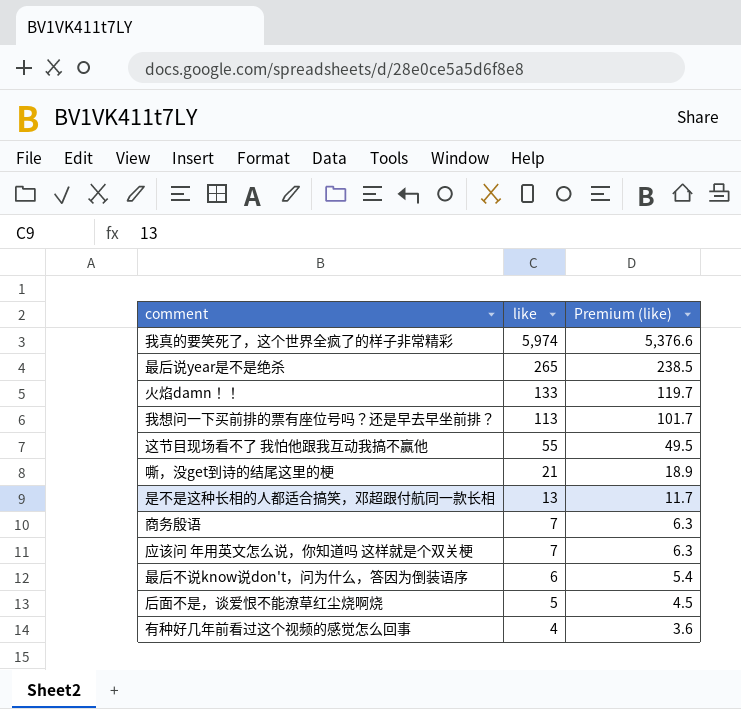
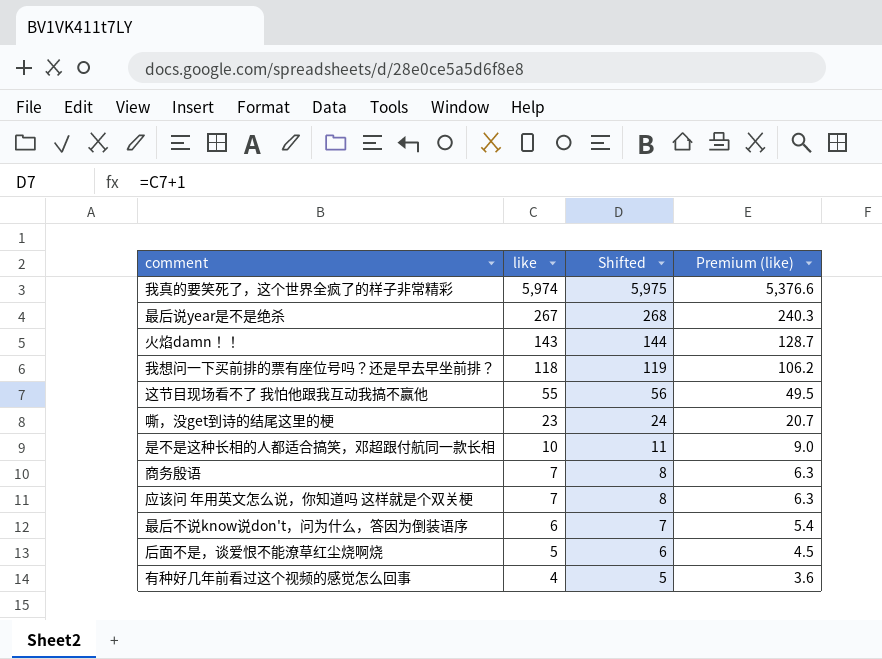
column Shifted | formula: none -> [like] + 1
最后说year是不是绝杀 | like: 265 -> 267
最后说year是不是绝杀 | Premium (like): 238.5 -> 240.3
火焰damn！！ | like: 133 -> 143
火焰damn！！ | Premium (like): 119.7 -> 128.7
我想问一下买前排的票有座位号吗？还是早去早坐前排？ | like: 113 -> 118
我想问一下买前排的票有座位号吗？还是早去早坐前排？ | Premium (like): 101.7 -> 106.2
嘶，没get到诗的结尾这里的梗 | like: 21 -> 23
嘶，没get到诗的结尾这里的梗 | Premium (like): 18.9 -> 20.7
是不是这种长相的人都适合搞笑，邓超跟付航同一款长相 | like: 13 -> 10
是不是这种长相的人都适合搞笑，邓超跟付航同一款长相 | Premium (like): 11.7 -> 9.0

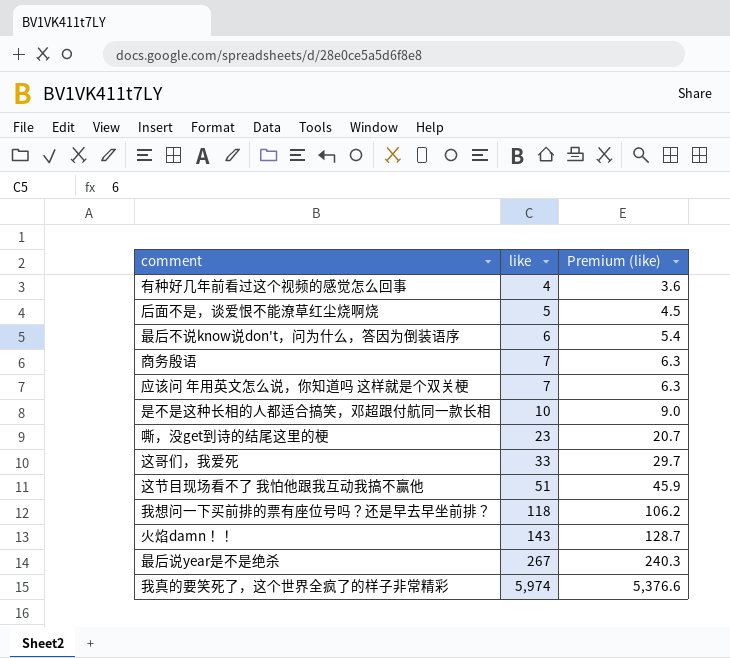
row order: like descending -> like ascending
column Shifted | formula: [like] + 1 -> none
row 这哥们，我爱死: none -> 33 | 29.7
这节目现场看不了 我怕他跟我互动我搞不赢他 | like: 55 -> 51
这节目现场看不了 我怕他跟我互动我搞不赢他 | Premium (like): 49.5 -> 45.9

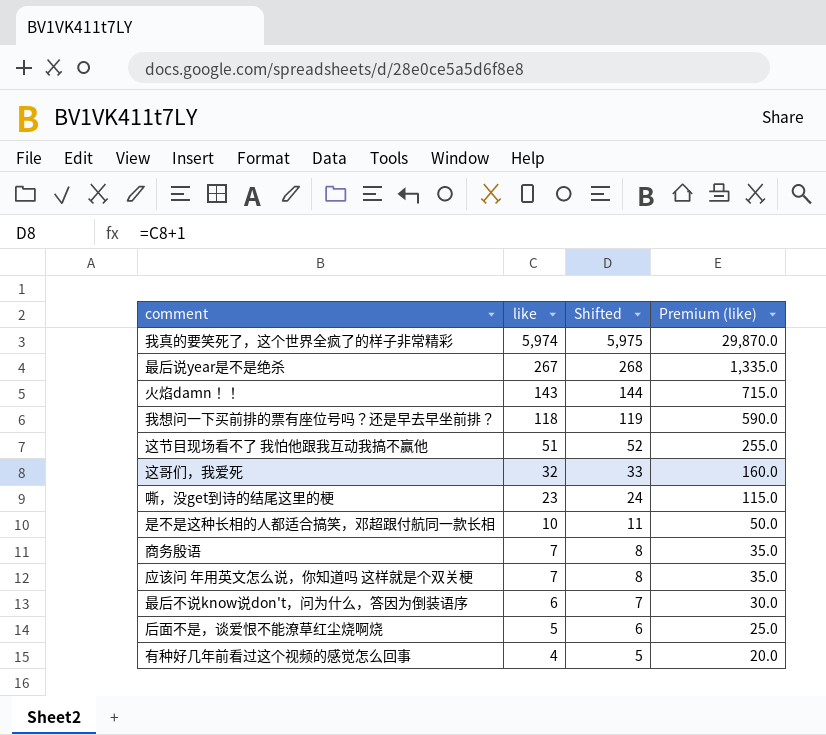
row order: like ascending -> like descending
column Shifted | formula: none -> [like] + 1
column Premium (like) | formula: [like] * 0.9 -> [like] * 5
这哥们，我爱死 | like: 33 -> 32

